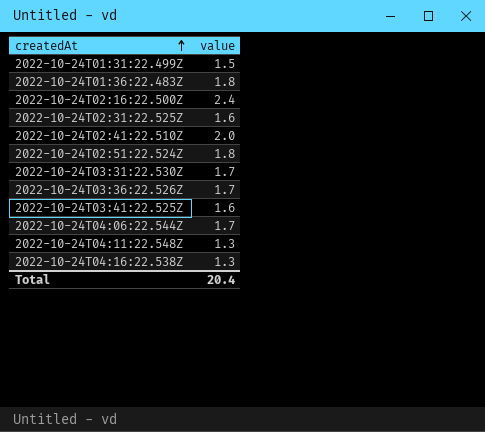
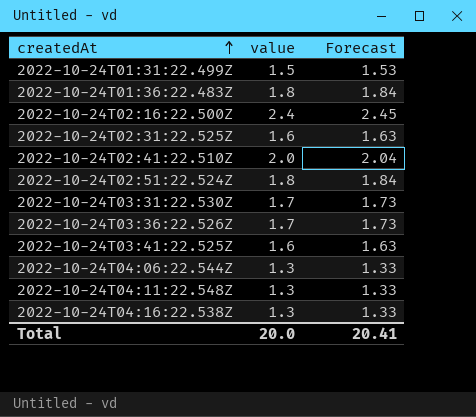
column Forecast | formula: none -> [value] * 1.02
2022-10-24T04:06:22.544Z | value: 1.7 -> 1.3
Total | value: 20.4 -> 20.0

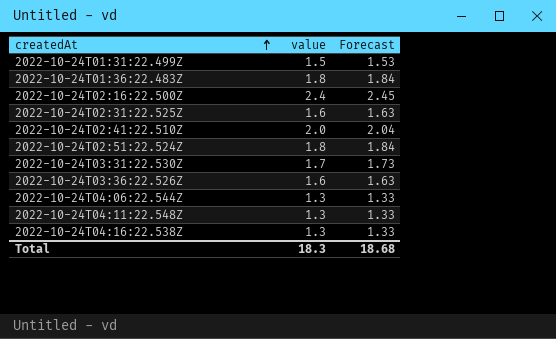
row 2022-10-24T03:41:22.525Z: 1.6 | 1.63 -> none
2022-10-24T03:36:22.526Z | value: 1.7 -> 1.6
2022-10-24T03:36:22.526Z | Forecast: 1.73 -> 1.63
Total | value: 20.0 -> 18.3
Total | Forecast: 20.41 -> 18.68

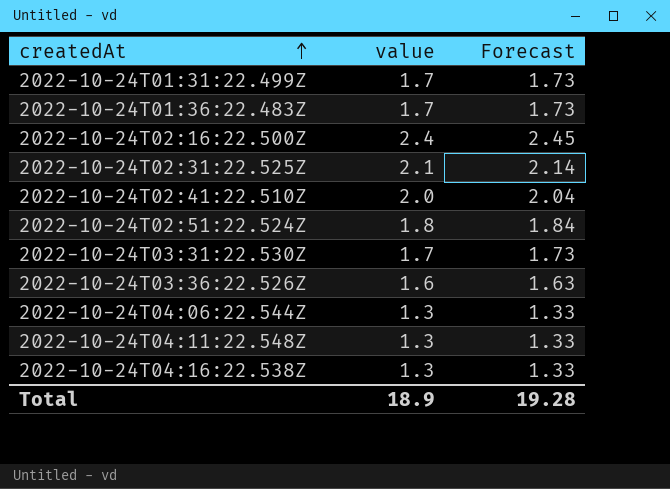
2022-10-24T01:31:22.499Z | value: 1.5 -> 1.7
2022-10-24T01:31:22.499Z | Forecast: 1.53 -> 1.73
2022-10-24T01:36:22.483Z | value: 1.8 -> 1.7
2022-10-24T01:36:22.483Z | Forecast: 1.84 -> 1.73
2022-10-24T02:31:22.525Z | value: 1.6 -> 2.1
2022-10-24T02:31:22.525Z | Forecast: 1.63 -> 2.14
Total | value: 18.3 -> 18.9
Total | Forecast: 18.68 -> 19.28

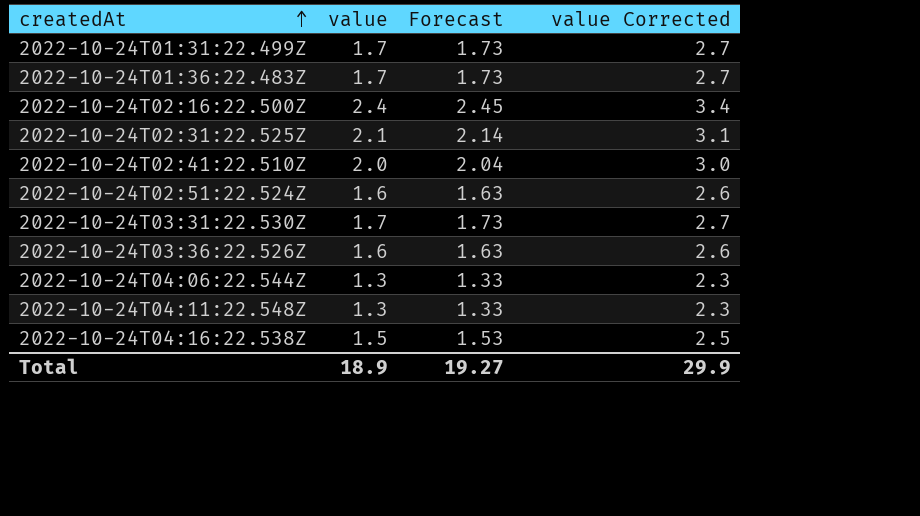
column value Corrected | formula: none -> [value] + 1
2022-10-24T02:51:22.524Z | value: 1.8 -> 1.6
2022-10-24T02:51:22.524Z | Forecast: 1.84 -> 1.63
2022-10-24T04:16:22.538Z | value: 1.3 -> 1.5
2022-10-24T04:16:22.538Z | Forecast: 1.33 -> 1.53
Total | Forecast: 19.28 -> 19.27

